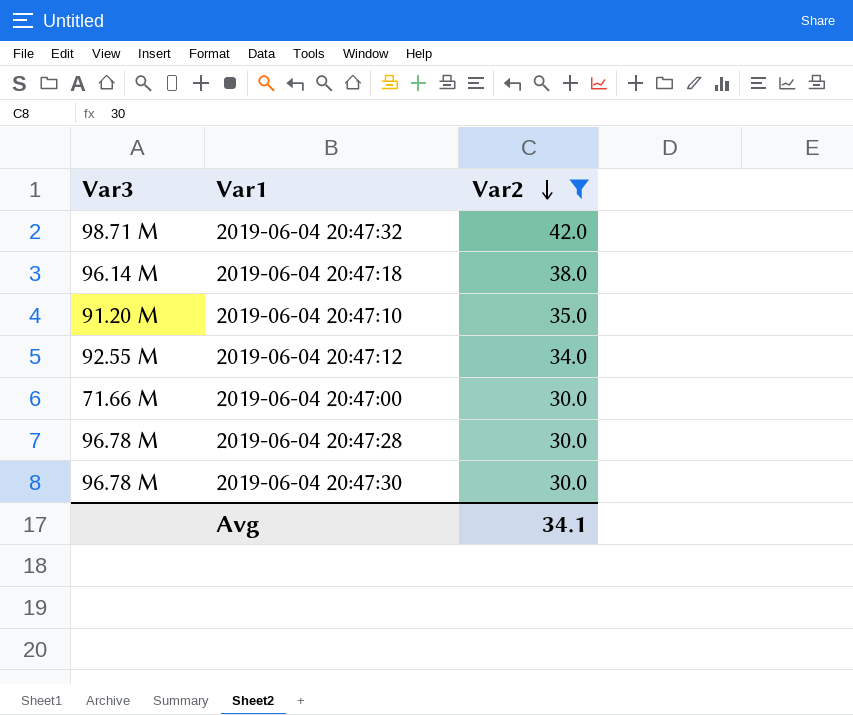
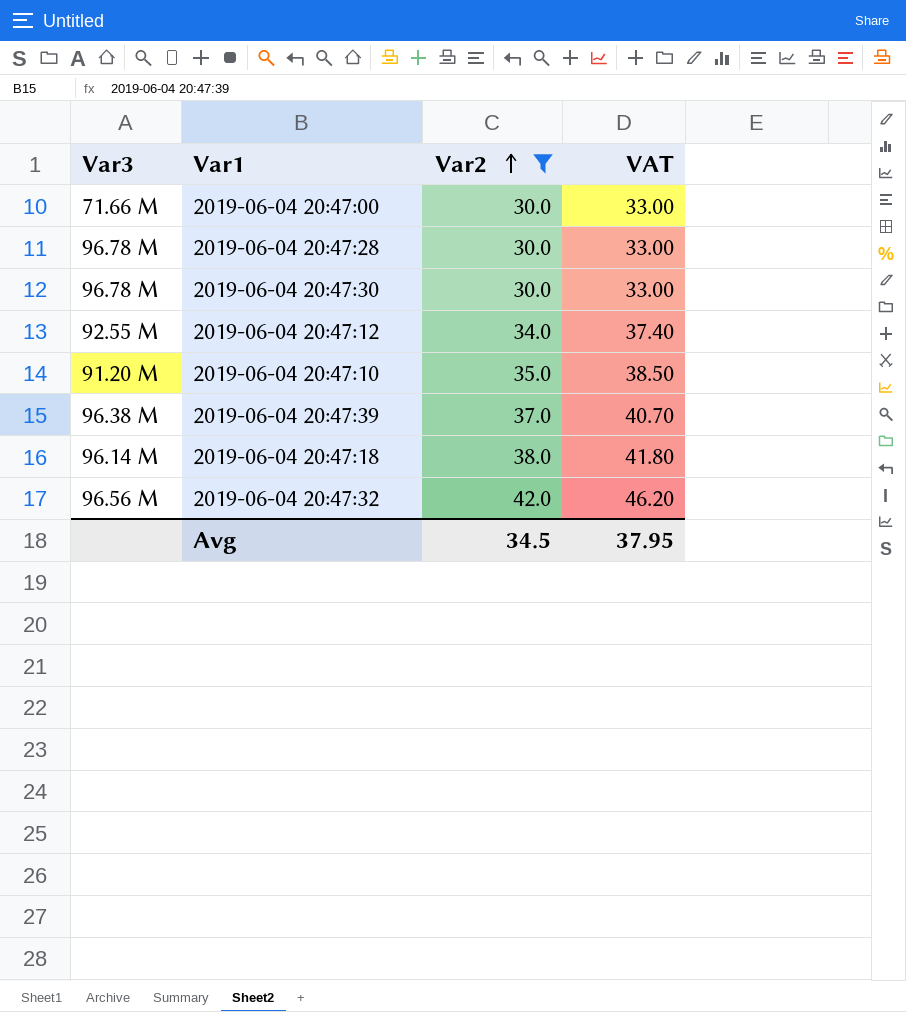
row order: Var2 descending -> Var2 ascending
column VAT | formula: none -> [Var2] * 1.1
row 2019-06-04 20:47:39: none -> 96.38 M | 37.0 | 40.70
2019-06-04 20:47:32 | Var3: 98.71 M -> 96.56 M
Avg | Var2: 34.1 -> 34.5

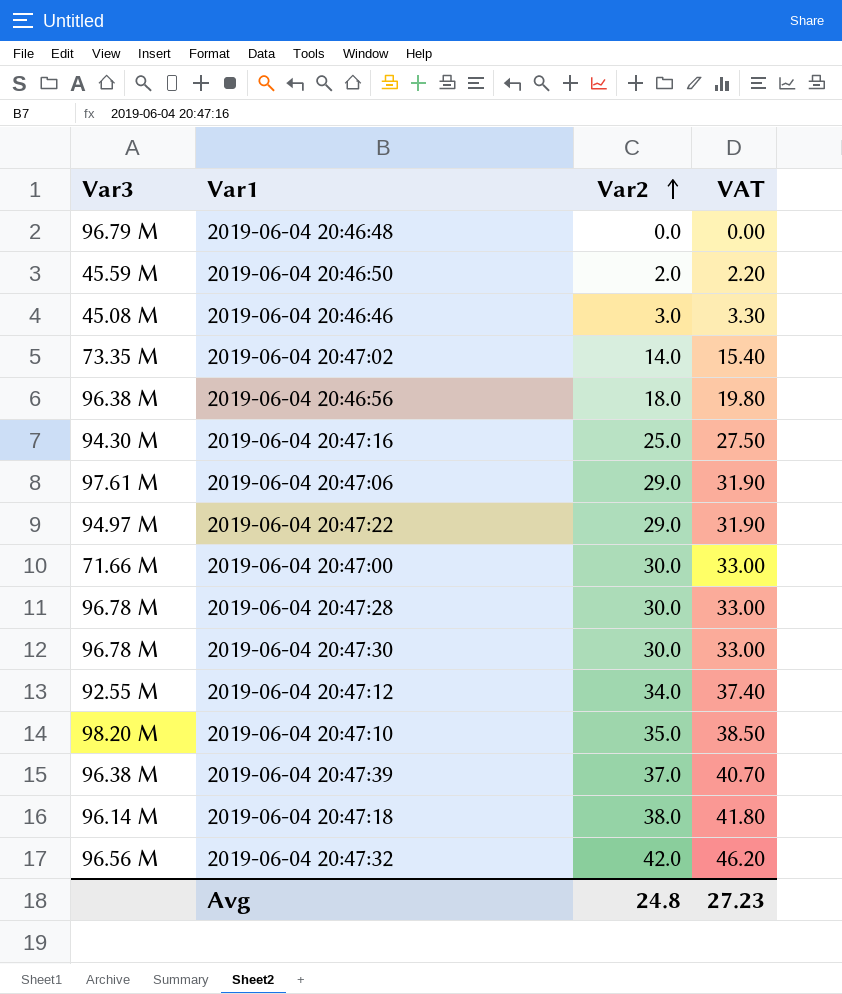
filter: Var2 >= 30.0 -> none
2019-06-04 20:47:10 | Var3: 91.20 M -> 98.20 M
Avg | Var2: 34.5 -> 24.8
Avg | VAT: 37.95 -> 27.23

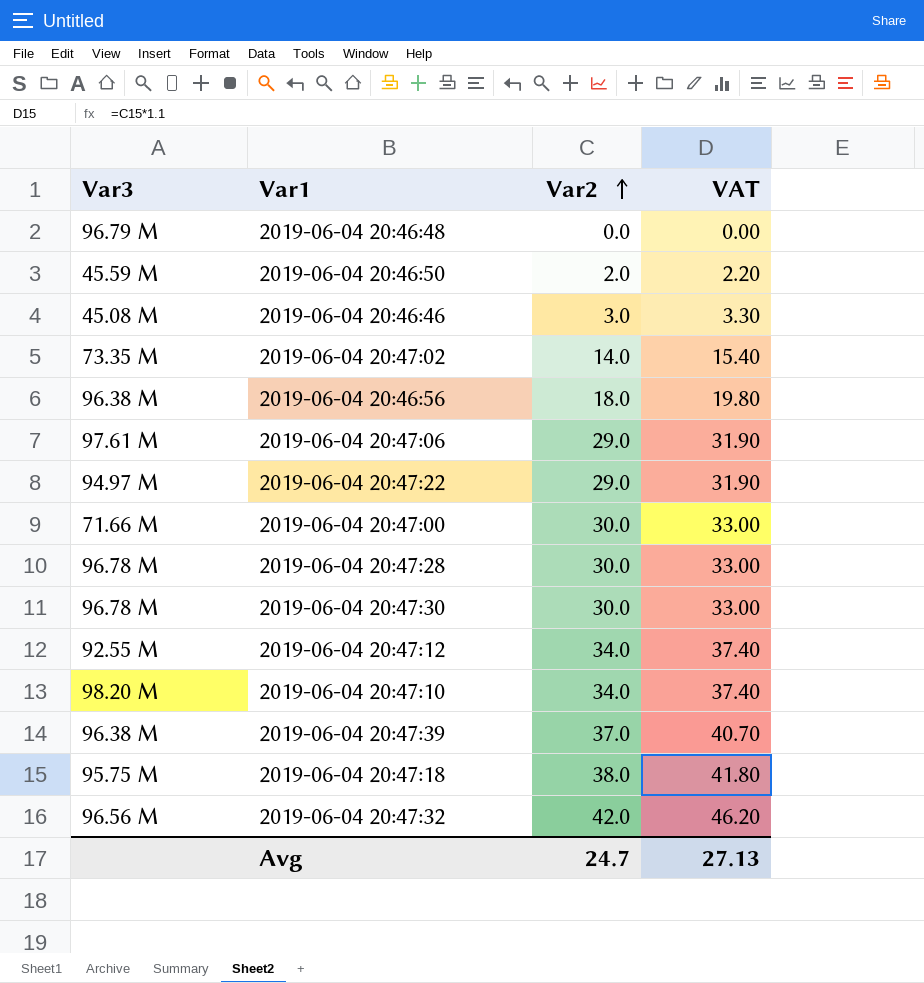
row 2019-06-04 20:47:16: 94.30 M | 25.0 | 27.50 -> none
2019-06-04 20:47:10 | Var2: 35.0 -> 34.0
2019-06-04 20:47:10 | VAT: 38.50 -> 37.40
2019-06-04 20:47:18 | Var3: 96.14 M -> 95.75 M
Avg | Var2: 24.8 -> 24.7
Avg | VAT: 27.23 -> 27.13

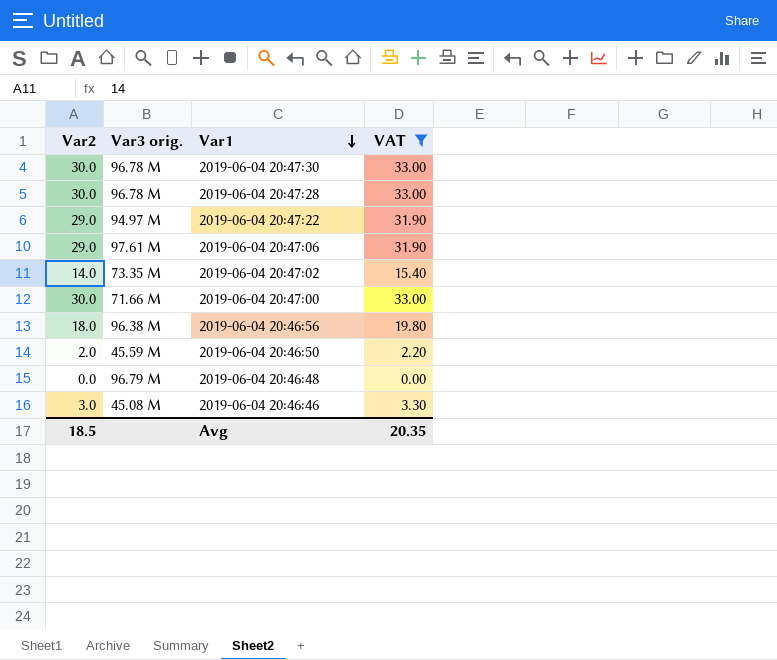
filter: none -> VAT <= 33.00
row order: Var2 ascending -> Var1 descending
column Var2 | position: 3 -> 1
column name: Var3 -> Var3 orig.
Avg | Var2: 24.7 -> 18.5
Avg | VAT: 27.13 -> 20.35

